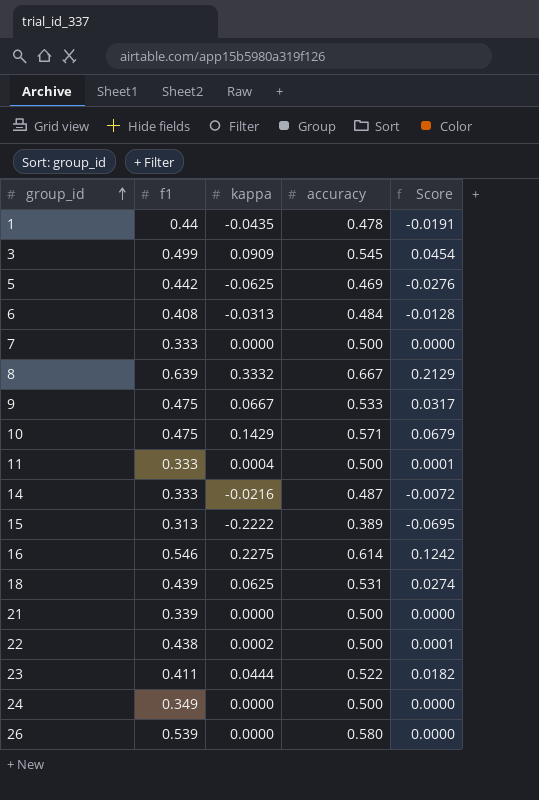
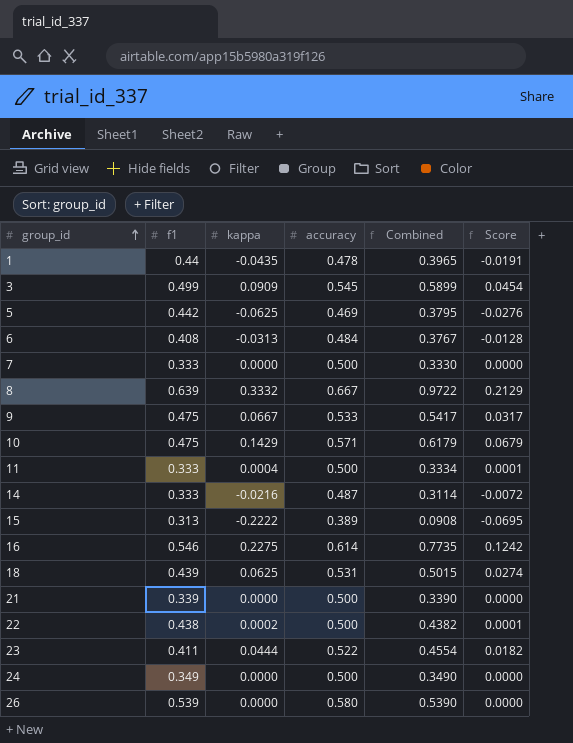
column Combined | formula: none -> [f1] + [kappa]

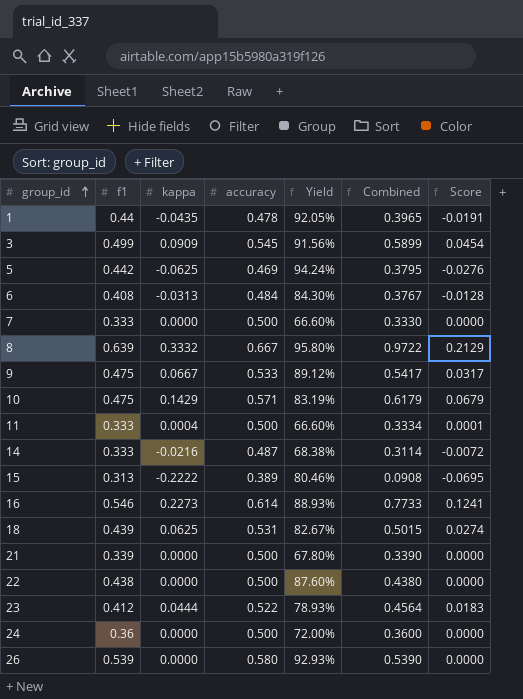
column Yield | formula: none -> [f1] / [accuracy]
16 | kappa: 0.2275 -> 0.2273
16 | Combined: 0.7735 -> 0.7733
16 | Score: 0.1242 -> 0.1241
22 | kappa: 0.0002 -> 0.0000
22 | Combined: 0.4382 -> 0.4380
22 | Score: 0.0001 -> 0.0000
23 | f1: 0.411 -> 0.412
23 | Combined: 0.4554 -> 0.4564
23 | Score: 0.0182 -> 0.0183
24 | f1: 0.349 -> 0.36
24 | Combined: 0.3490 -> 0.3600

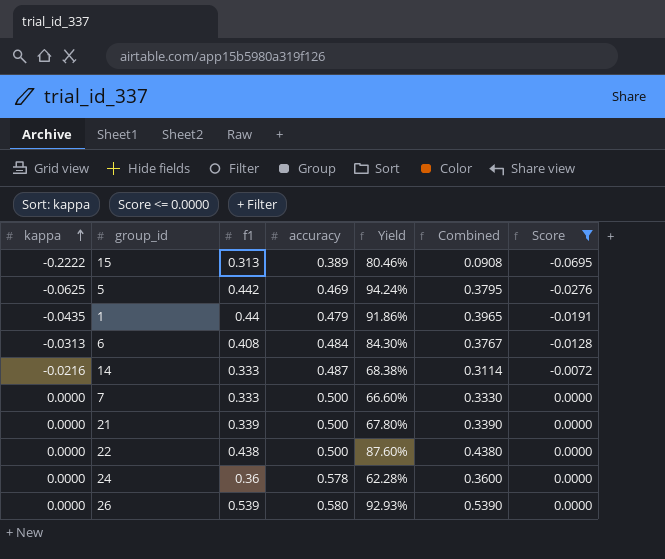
filter: none -> Score <= 0.0000
row order: group_id ascending -> kappa ascending
column kappa | position: 3 -> 1
1 | accuracy: 0.478 -> 0.479
1 | Yield: 92.05% -> 91.86%
24 | accuracy: 0.500 -> 0.578
24 | Yield: 72.00% -> 62.28%

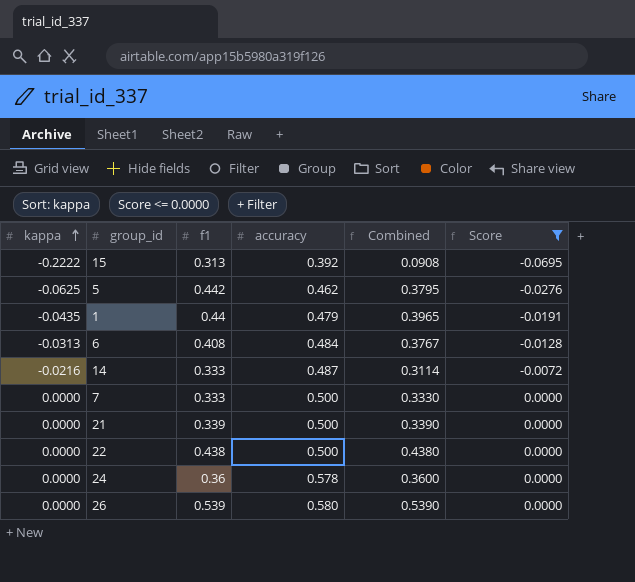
column Yield | formula: [f1] / [accuracy] -> none
15 | accuracy: 0.389 -> 0.392
5 | accuracy: 0.469 -> 0.462

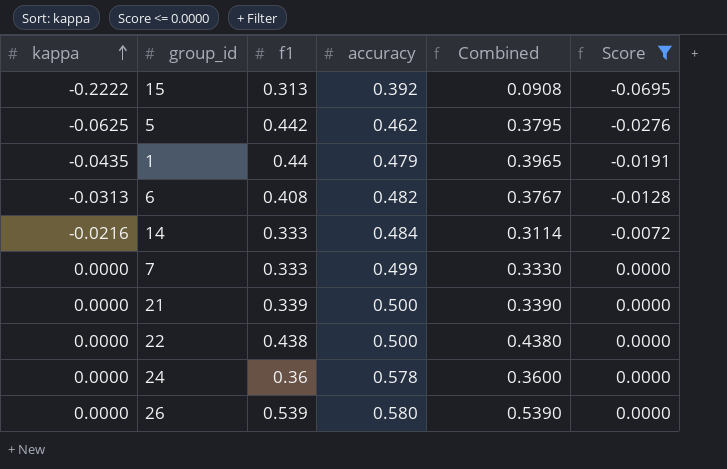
6 | accuracy: 0.484 -> 0.482
14 | accuracy: 0.487 -> 0.484
7 | accuracy: 0.500 -> 0.499

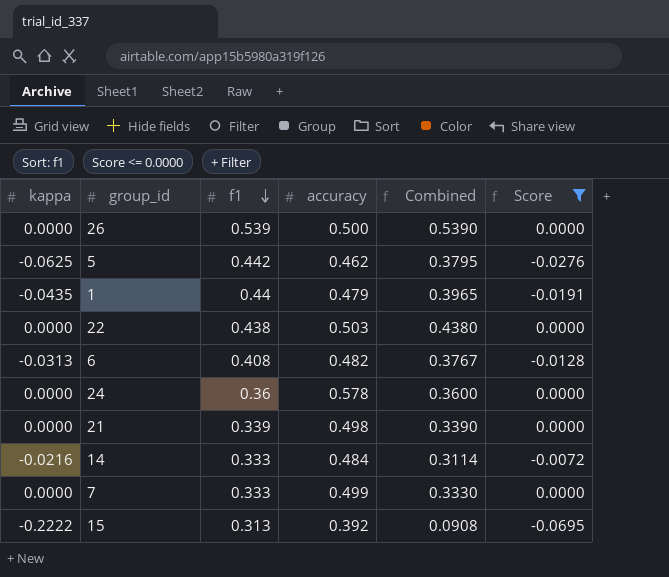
row order: kappa ascending -> f1 descending
26 | accuracy: 0.580 -> 0.500
22 | accuracy: 0.500 -> 0.503
21 | accuracy: 0.500 -> 0.498

